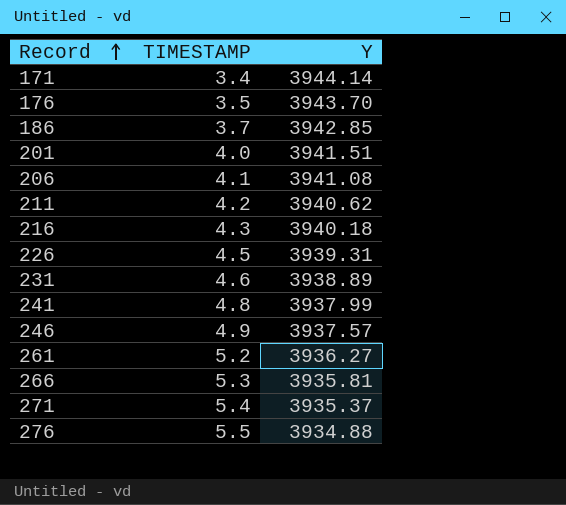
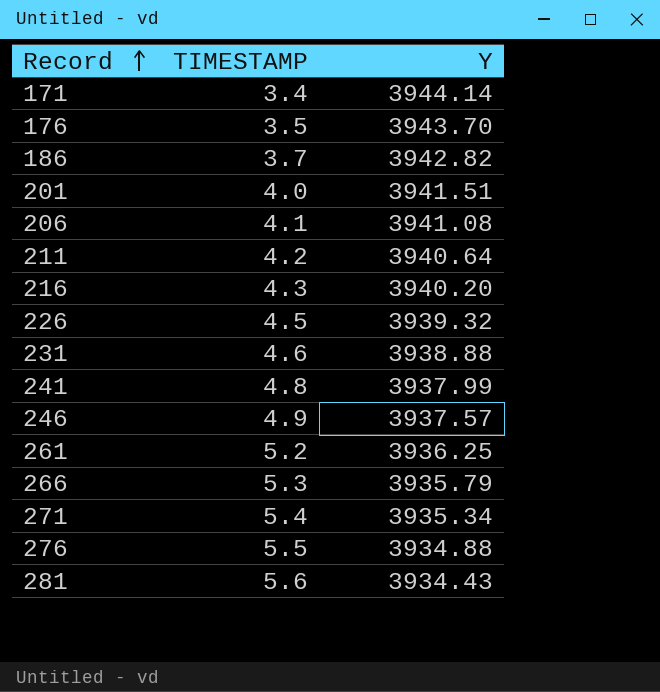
186 | Y: 3942.85 -> 3942.82
211 | Y: 3940.62 -> 3940.64
216 | Y: 3940.18 -> 3940.20
226 | Y: 3939.31 -> 3939.32
231 | Y: 3938.89 -> 3938.88
261 | Y: 3936.27 -> 3936.25
266 | Y: 3935.81 -> 3935.79
271 | Y: 3935.37 -> 3935.34
row 281: none -> 5.6 | 3934.43

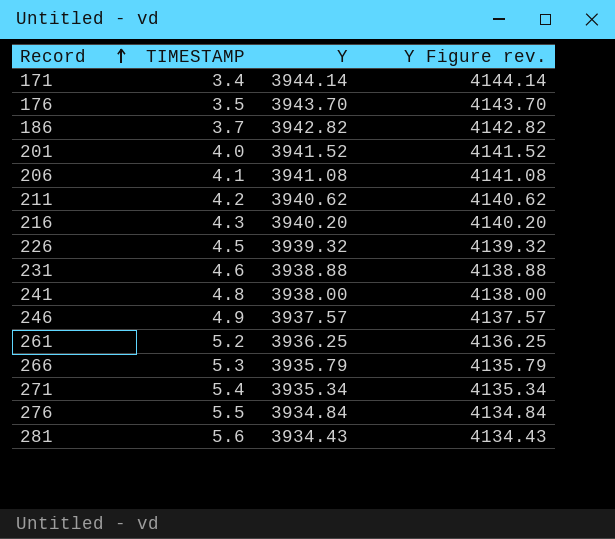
column Y Figure rev. | formula: none -> [Y] + 200
201 | Y: 3941.51 -> 3941.52
211 | Y: 3940.64 -> 3940.62
241 | Y: 3937.99 -> 3938.00
276 | Y: 3934.88 -> 3934.84

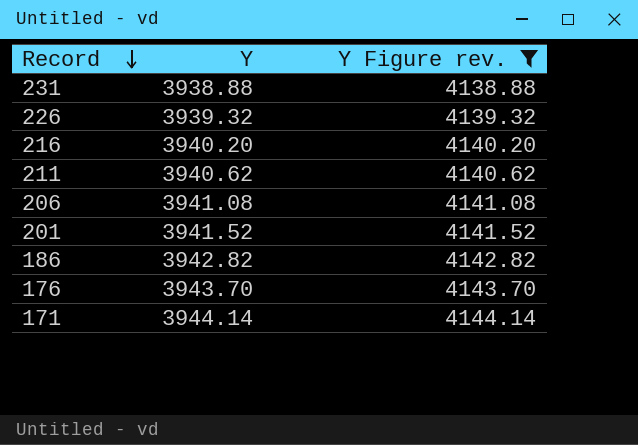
filter: none -> Y Figure rev. >= 4138.88
row order: Record ascending -> Record descending
column TIMESTAMP | position: 2 -> none

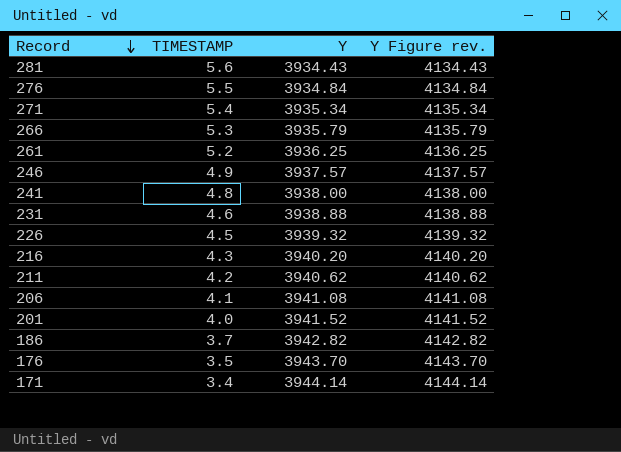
filter: Y Figure rev. >= 4138.88 -> none
column TIMESTAMP | position: none -> 2

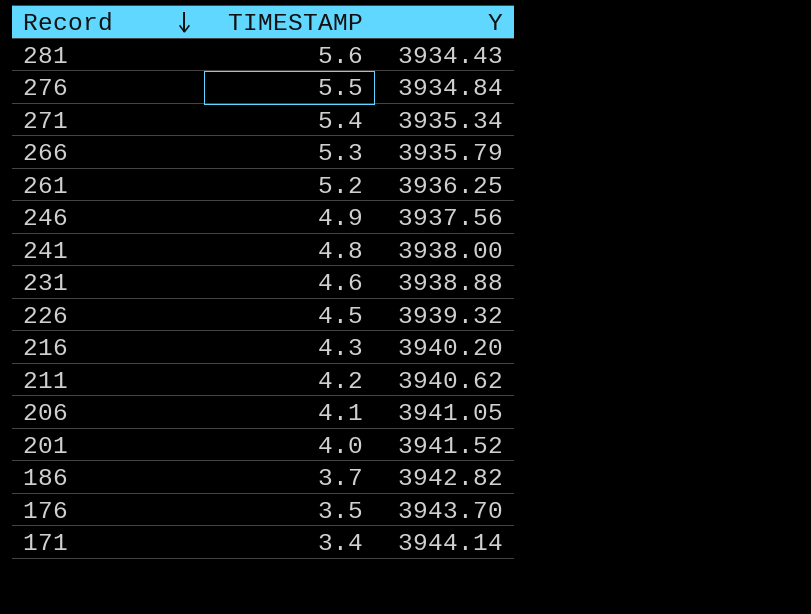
column Y Figure rev. | formula: [Y] + 200 -> none
246 | Y: 3937.57 -> 3937.56
206 | Y: 3941.08 -> 3941.05

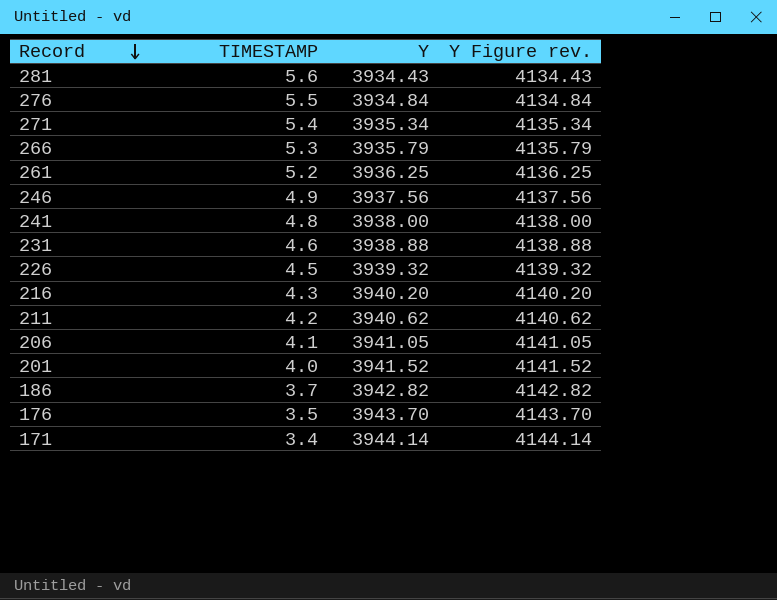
column Y Figure rev. | formula: none -> [Y] + 200

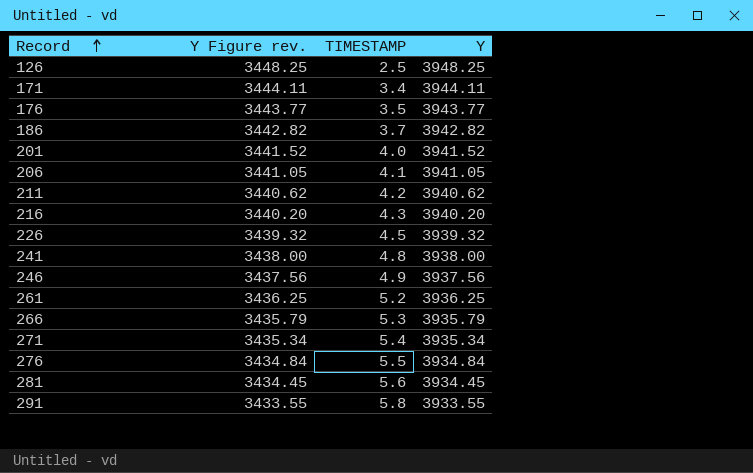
row order: Record descending -> Record ascending
column Y Figure rev. | formula: [Y] + 200 -> [Y] - 500
column Y Figure rev. | position: 4 -> 2
row 231: 4.6 | 3938.88 | 4138.88 -> none
row 126: none -> 3448.25 | 2.5 | 3948.25
171 | Y: 3944.14 -> 3944.11
176 | Y: 3943.70 -> 3943.77
281 | Y: 3934.43 -> 3934.45
row 291: none -> 3433.55 | 5.8 | 3933.55

